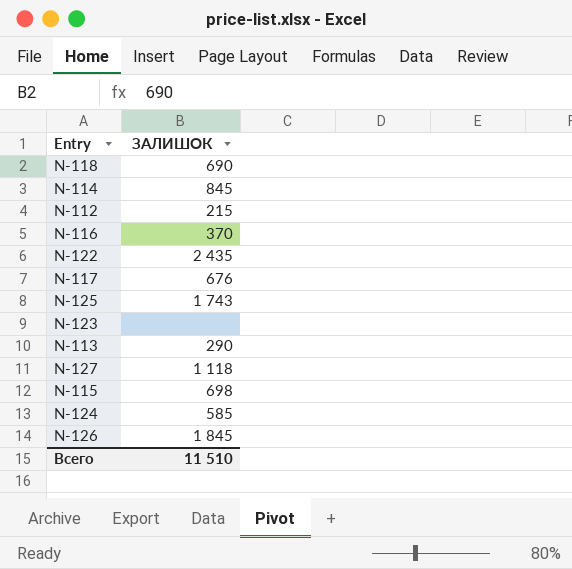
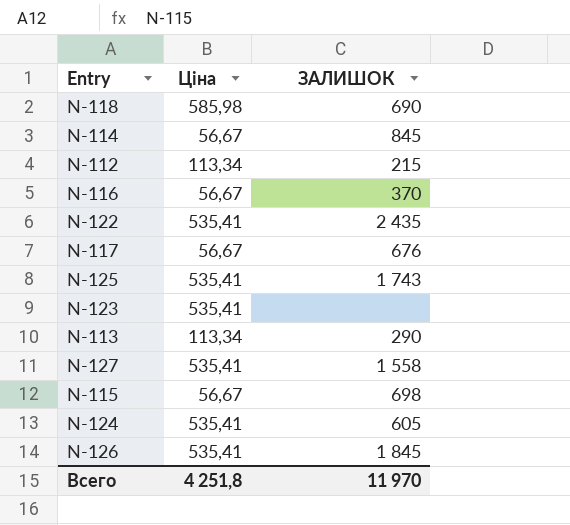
column Ціна | position: none -> 2
N-127 | ЗАЛИШОК: 1 118 -> 1 558
N-124 | ЗАЛИШОК: 585 -> 605
Всего | ЗАЛИШОК: 11 510 -> 11 970

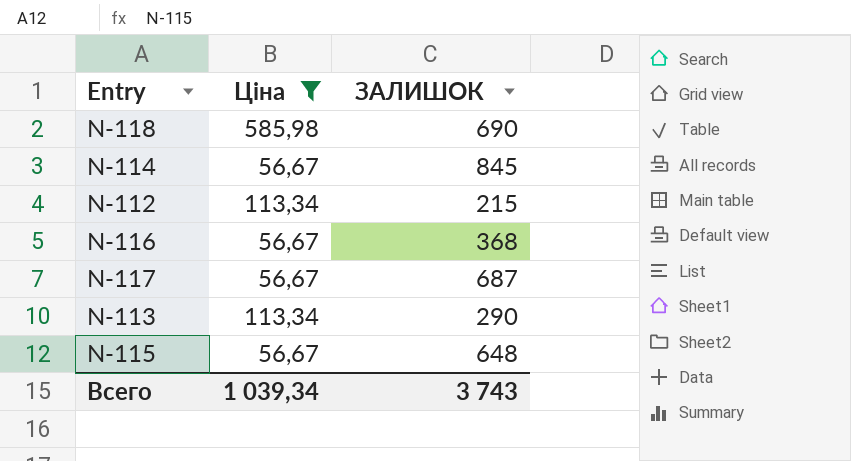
filter: none -> Ціна != 535,41
N-116 | ЗАЛИШОК: 370 -> 368
N-117 | ЗАЛИШОК: 676 -> 687
N-115 | ЗАЛИШОК: 698 -> 648
Всего | Ціна: 4 251,8 -> 1 039,34
Всего | ЗАЛИШОК: 11 970 -> 3 743

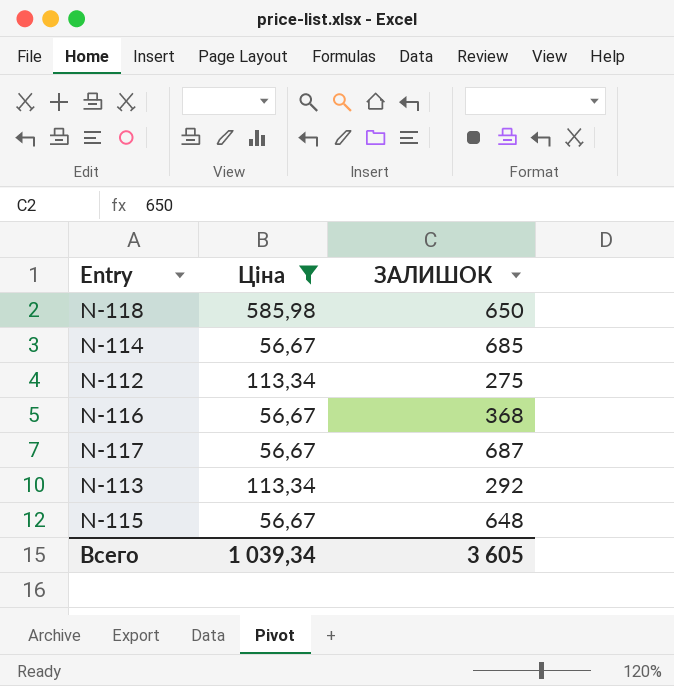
N-118 | ЗАЛИШОК: 690 -> 650
N-114 | ЗАЛИШОК: 845 -> 685
N-112 | ЗАЛИШОК: 215 -> 275
N-113 | ЗАЛИШОК: 290 -> 292
Всего | ЗАЛИШОК: 3 743 -> 3 605

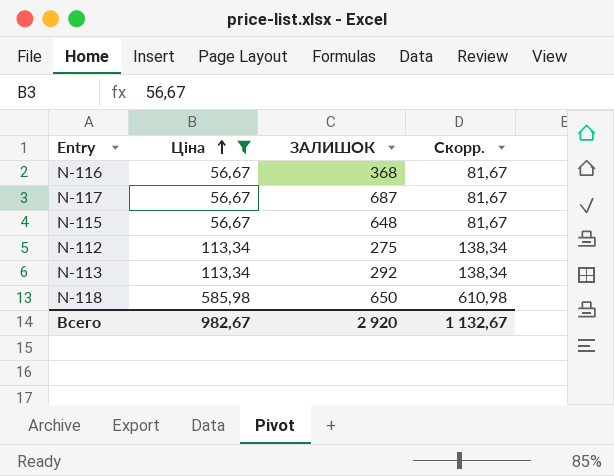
row order: none -> Ціна ascending
column Скорр. | formula: none -> [Ціна] + 25
row N-114: 56,67 | 685 -> none
Всего | Ціна: 1 039,34 -> 982,67
Всего | ЗАЛИШОК: 3 605 -> 2 920

